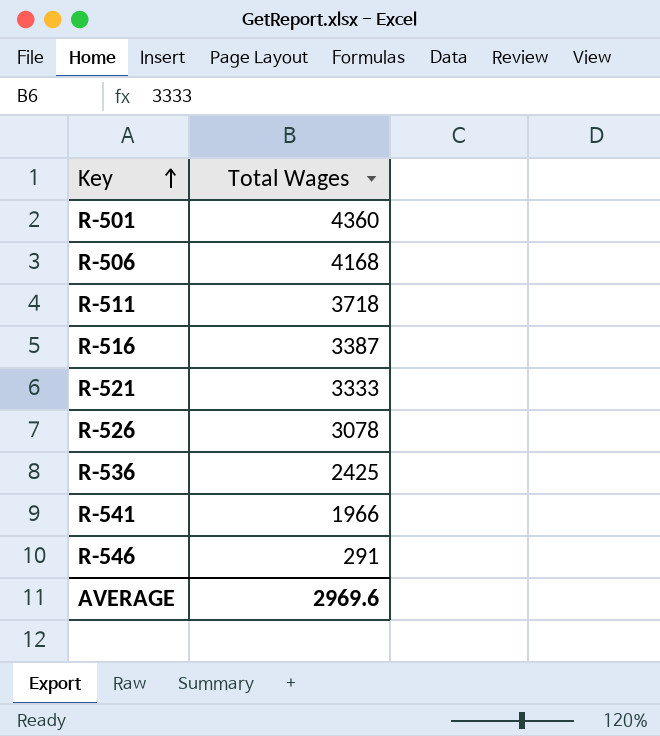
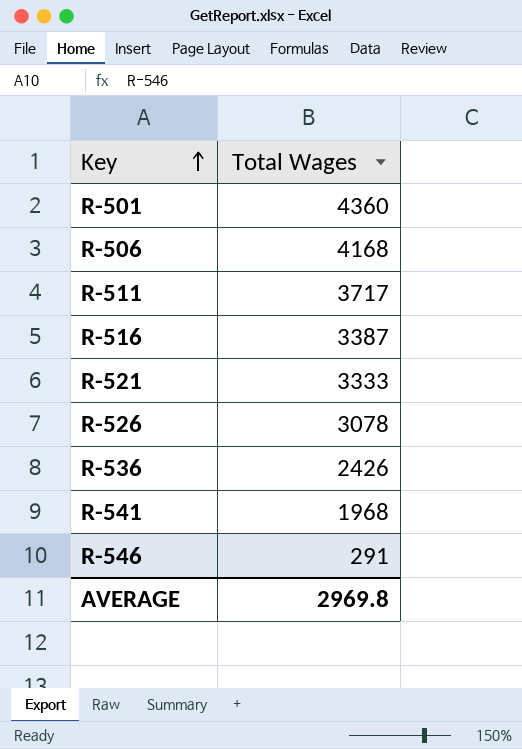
R-511 | Total Wages: 3718 -> 3717
R-536 | Total Wages: 2425 -> 2426
R-541 | Total Wages: 1966 -> 1968
AVERAGE | Total Wages: 2969.6 -> 2969.8

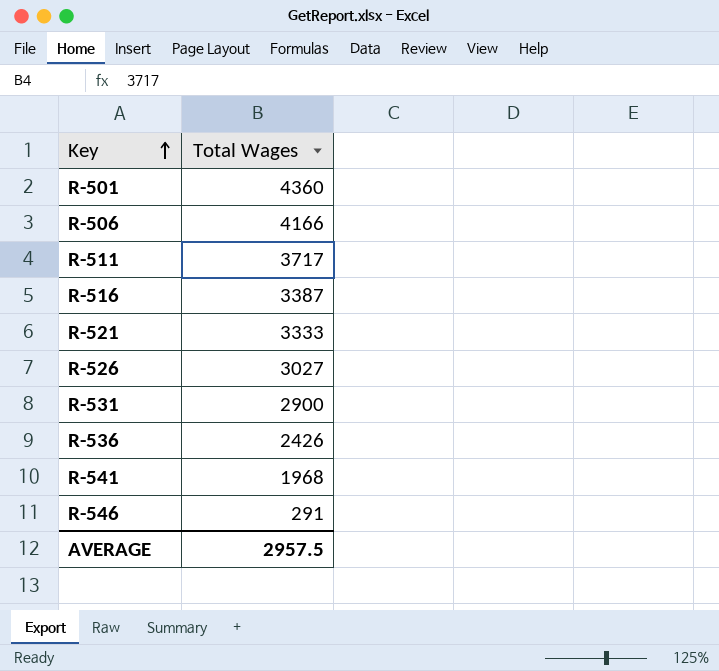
R-506 | Total Wages: 4168 -> 4166
R-526 | Total Wages: 3078 -> 3027
row R-531: none -> 2900
AVERAGE | Total Wages: 2969.8 -> 2957.5

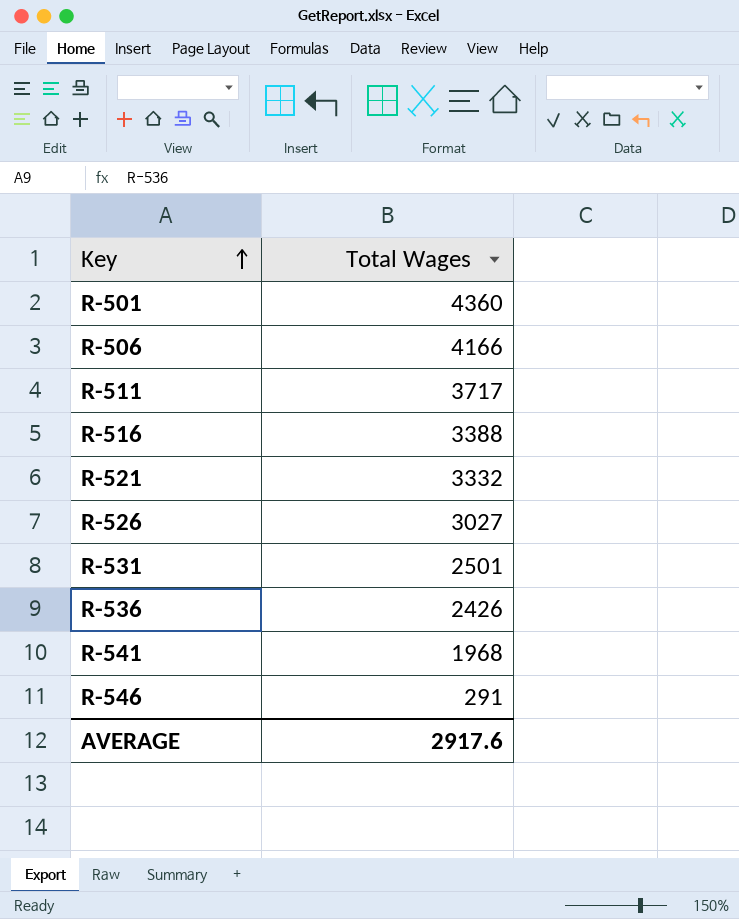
R-516 | Total Wages: 3387 -> 3388
R-521 | Total Wages: 3333 -> 3332
R-531 | Total Wages: 2900 -> 2501
AVERAGE | Total Wages: 2957.5 -> 2917.6

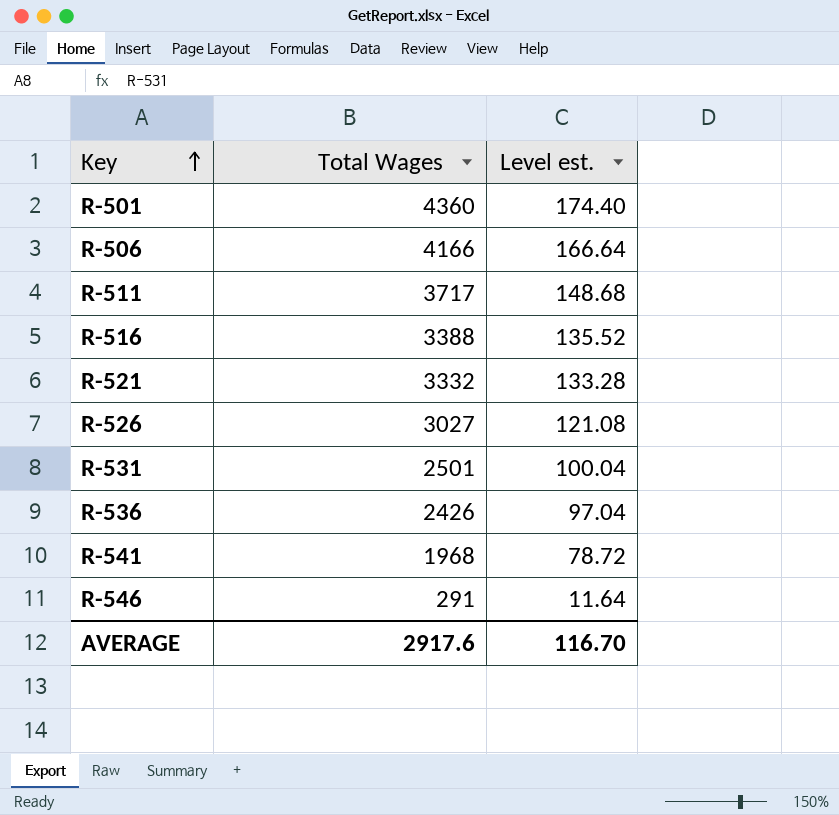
column Level est. | formula: none -> [Total Wages] * 0.04

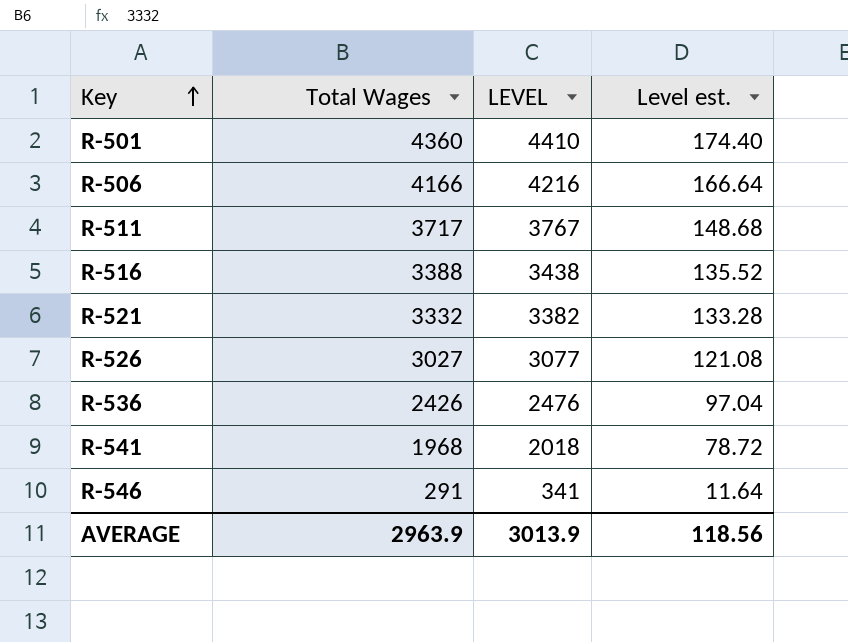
column LEVEL | formula: none -> [Total Wages] + 50
row R-531: 2501 | 100.04 -> none
AVERAGE | Total Wages: 2917.6 -> 2963.9
AVERAGE | Level est.: 116.70 -> 118.56

